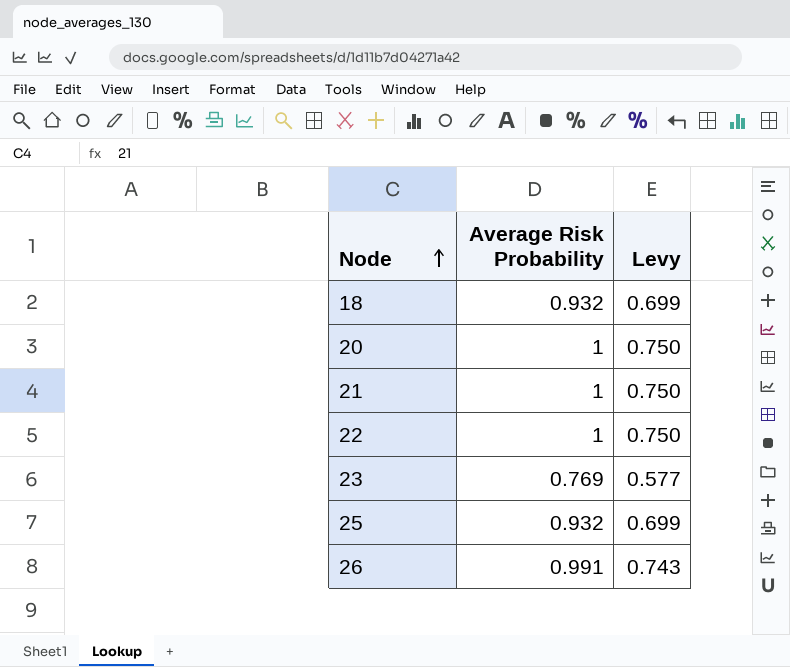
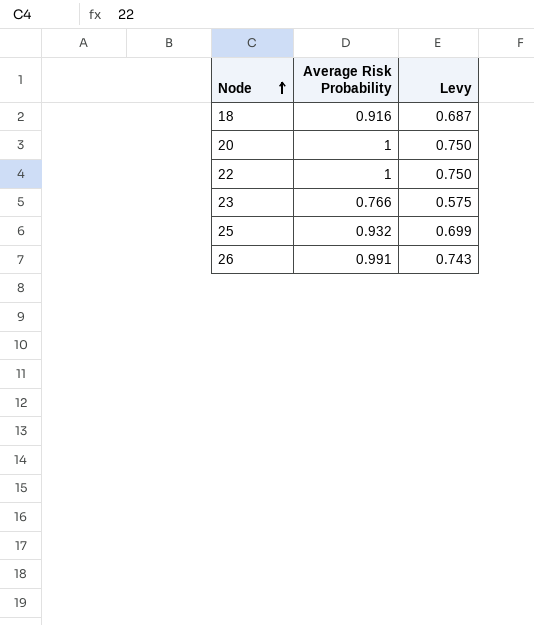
row 21: 1 | 0.750 -> none
18 | Average Risk Probability: 0.932 -> 0.916
18 | Levy: 0.699 -> 0.687
23 | Average Risk Probability: 0.769 -> 0.766
23 | Levy: 0.577 -> 0.575

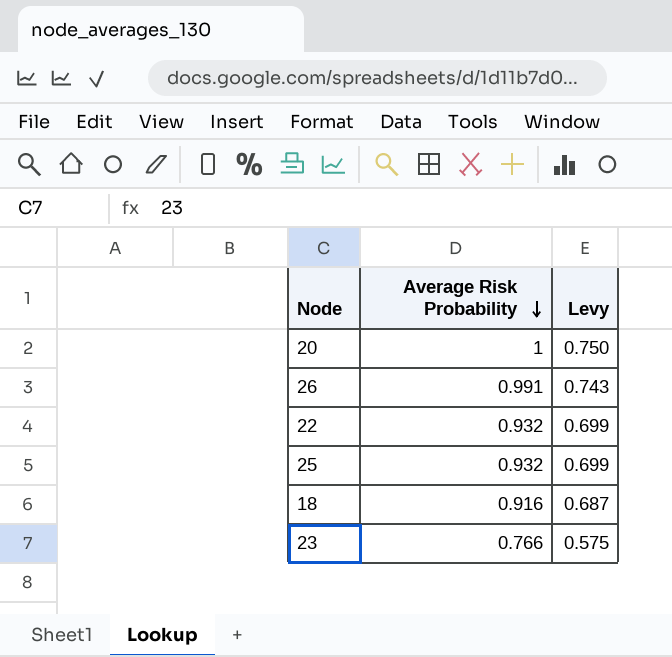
row order: Node ascending -> Average Risk Probability descending
22 | Average Risk Probability: 1 -> 0.932
22 | Levy: 0.750 -> 0.699

